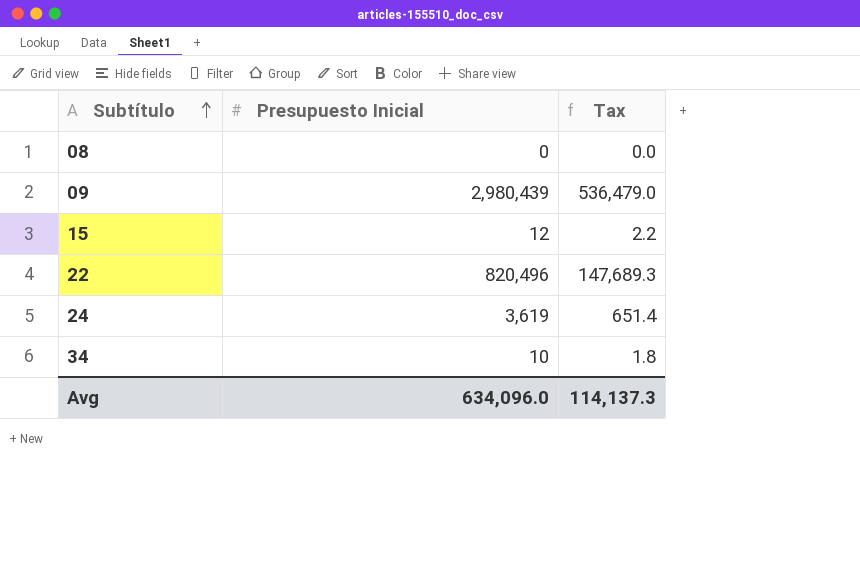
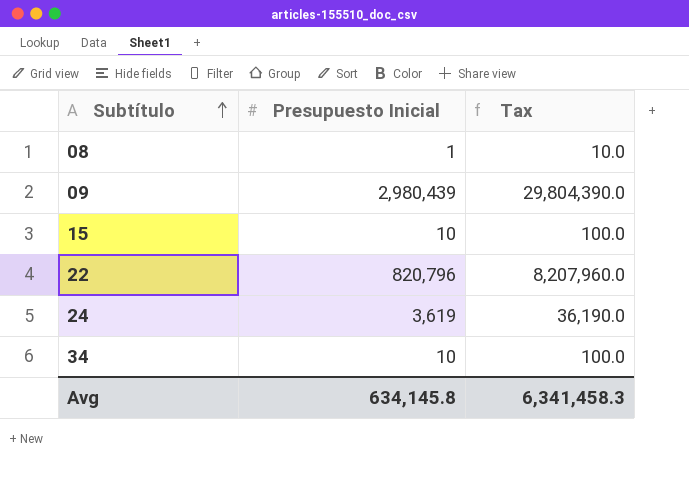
column Tax | formula: [Presupuesto Inicial] * 0.18 -> [Presupuesto Inicial] * 10
08 | Presupuesto Inicial: 0 -> 1
15 | Presupuesto Inicial: 12 -> 10
22 | Presupuesto Inicial: 820,496 -> 820,796
Avg | Presupuesto Inicial: 634,096.0 -> 634,145.8
Avg | Tax: 114,137.3 -> 6,341,458.3

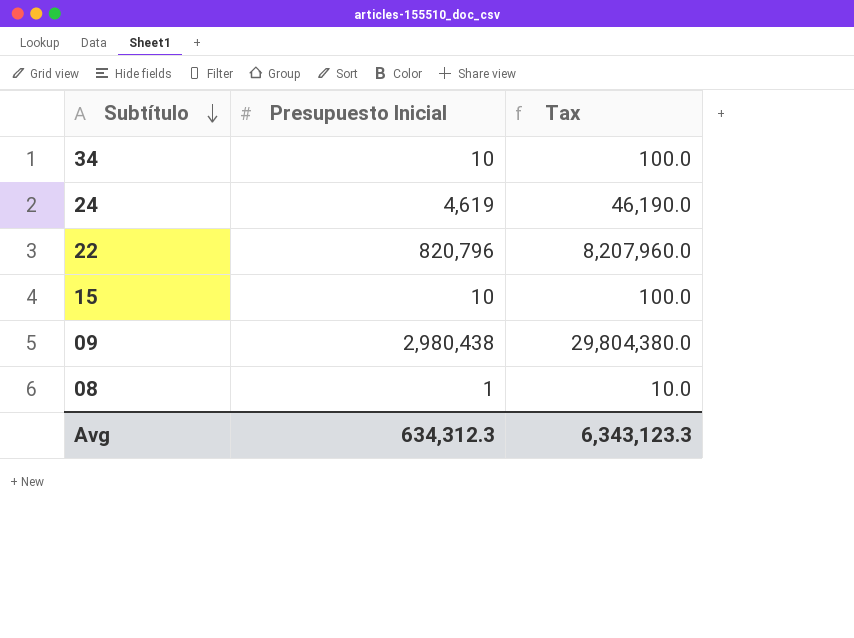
row order: Subtítulo ascending -> Subtítulo descending
24 | Presupuesto Inicial: 3,619 -> 4,619
24 | Tax: 36,190.0 -> 46,190.0
09 | Presupuesto Inicial: 2,980,439 -> 2,980,438
09 | Tax: 29,804,390.0 -> 29,804,380.0
Avg | Presupuesto Inicial: 634,145.8 -> 634,312.3
Avg | Tax: 6,341,458.3 -> 6,343,123.3

